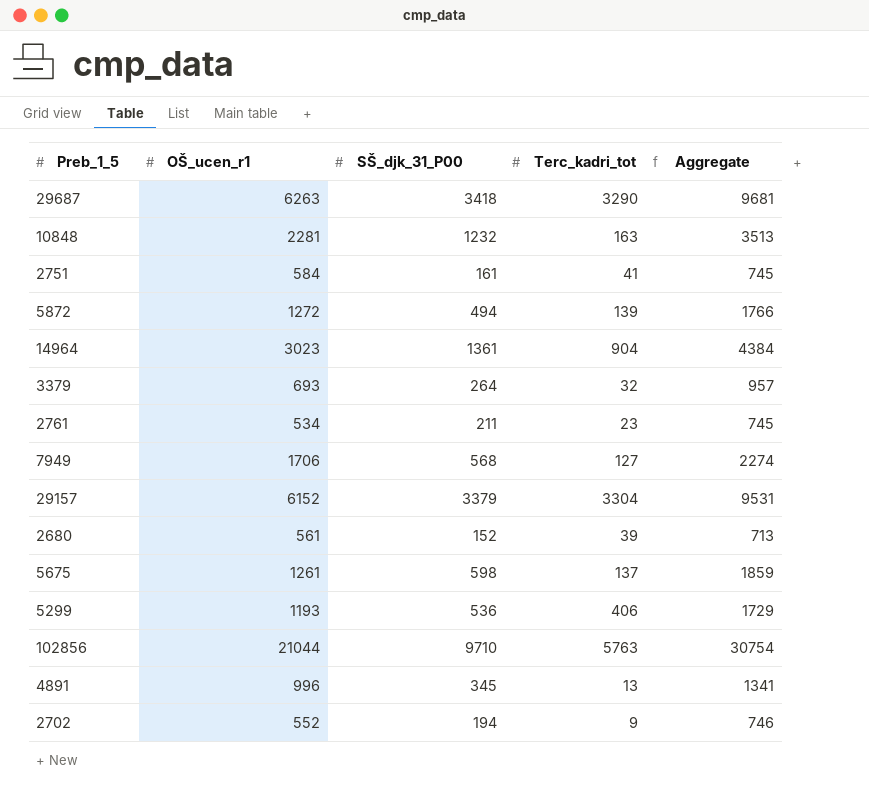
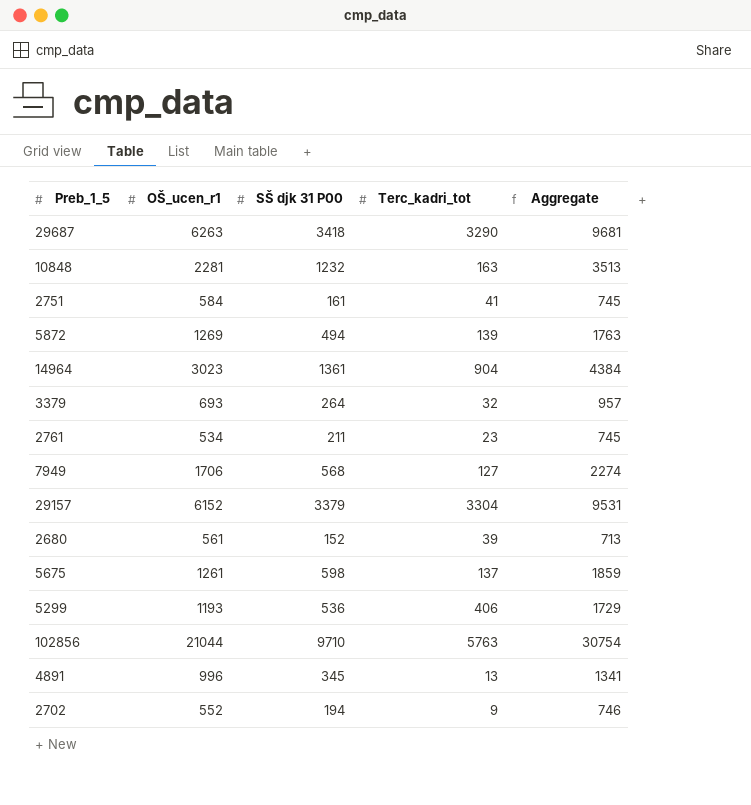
column name: SŠ_djk_31_P00 -> SŠ djk 31 P00
5872 | OŠ_ucen_r1: 1272 -> 1269
5872 | Aggregate: 1766 -> 1763

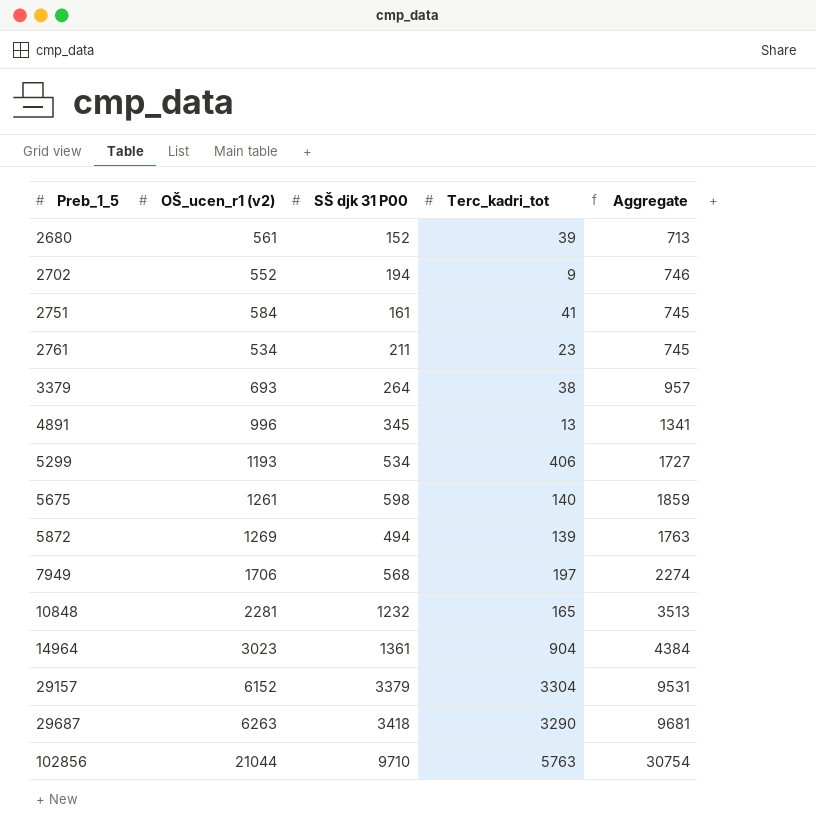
row order: none -> Preb_1_5 ascending
column name: OŠ_ucen_r1 -> OŠ_ucen_r1 (v2)
3379 | Terc_kadri_tot: 32 -> 38
5299 | SŠ djk 31 P00: 536 -> 534
5299 | Aggregate: 1729 -> 1727
5675 | Terc_kadri_tot: 137 -> 140
7949 | Terc_kadri_tot: 127 -> 197
10848 | Terc_kadri_tot: 163 -> 165

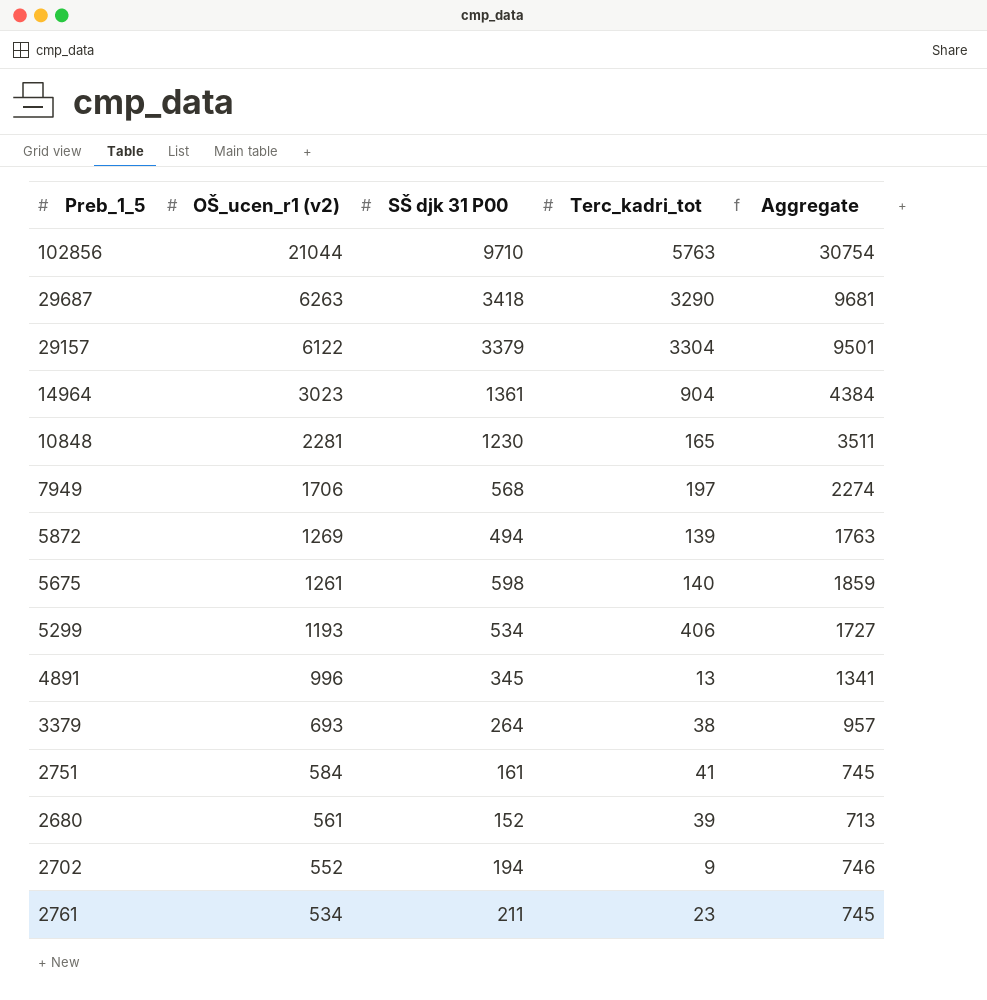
row order: Preb_1_5 ascending -> OŠ_ucen_r1 (v2) descending
29157 | OŠ_ucen_r1 (v2): 6152 -> 6122
29157 | Aggregate: 9531 -> 9501
10848 | SŠ djk 31 P00: 1232 -> 1230
10848 | Aggregate: 3513 -> 3511

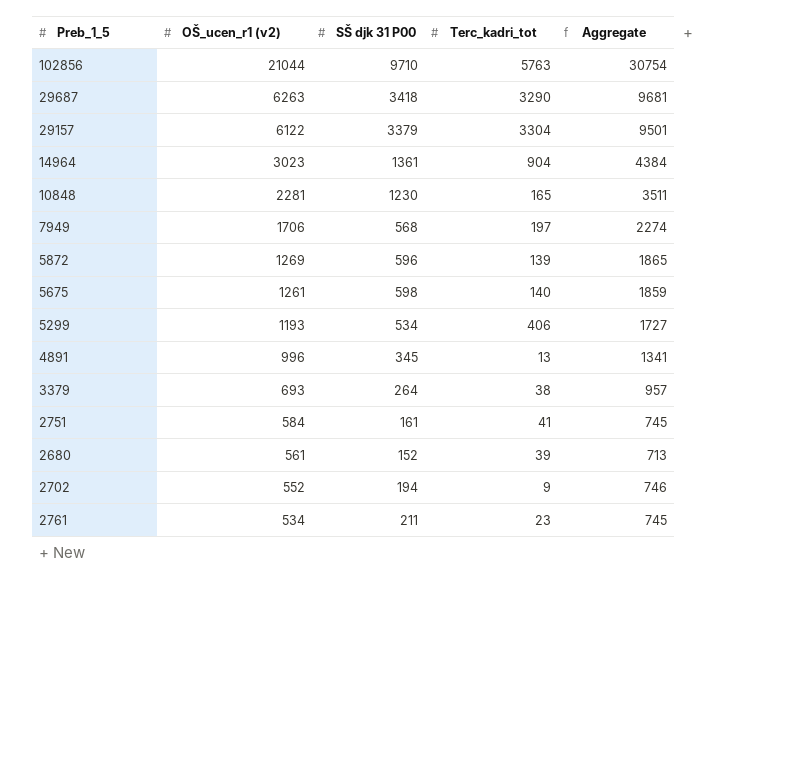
5872 | SŠ djk 31 P00: 494 -> 596
5872 | Aggregate: 1763 -> 1865

